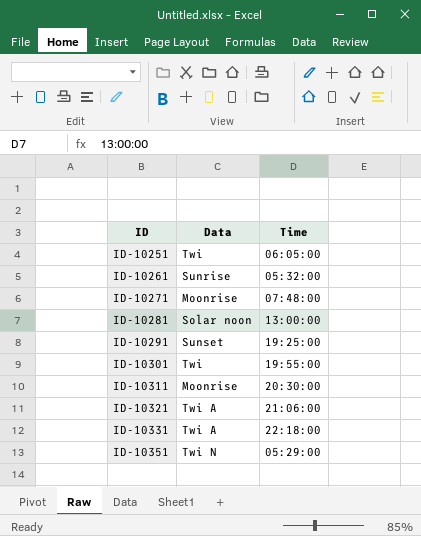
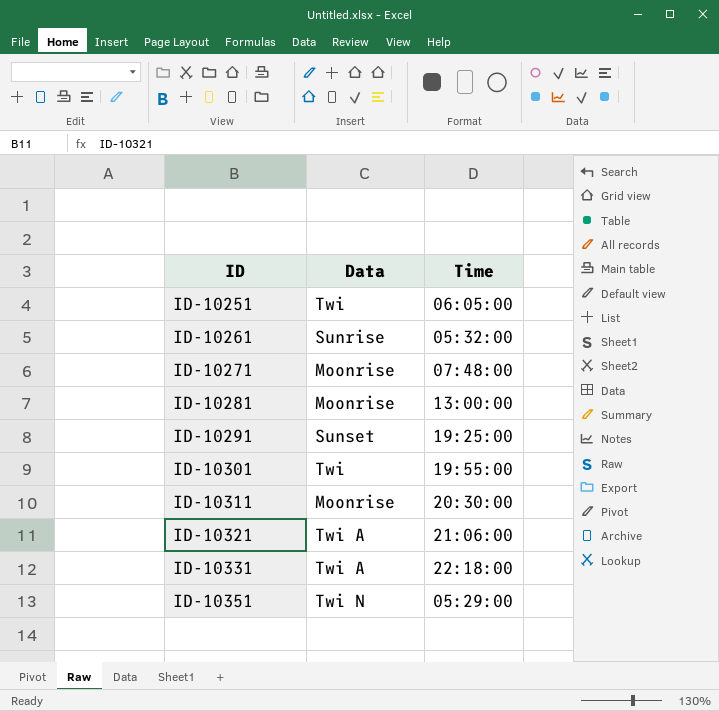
ID-10281 | Data: Solar noon -> Moonrise

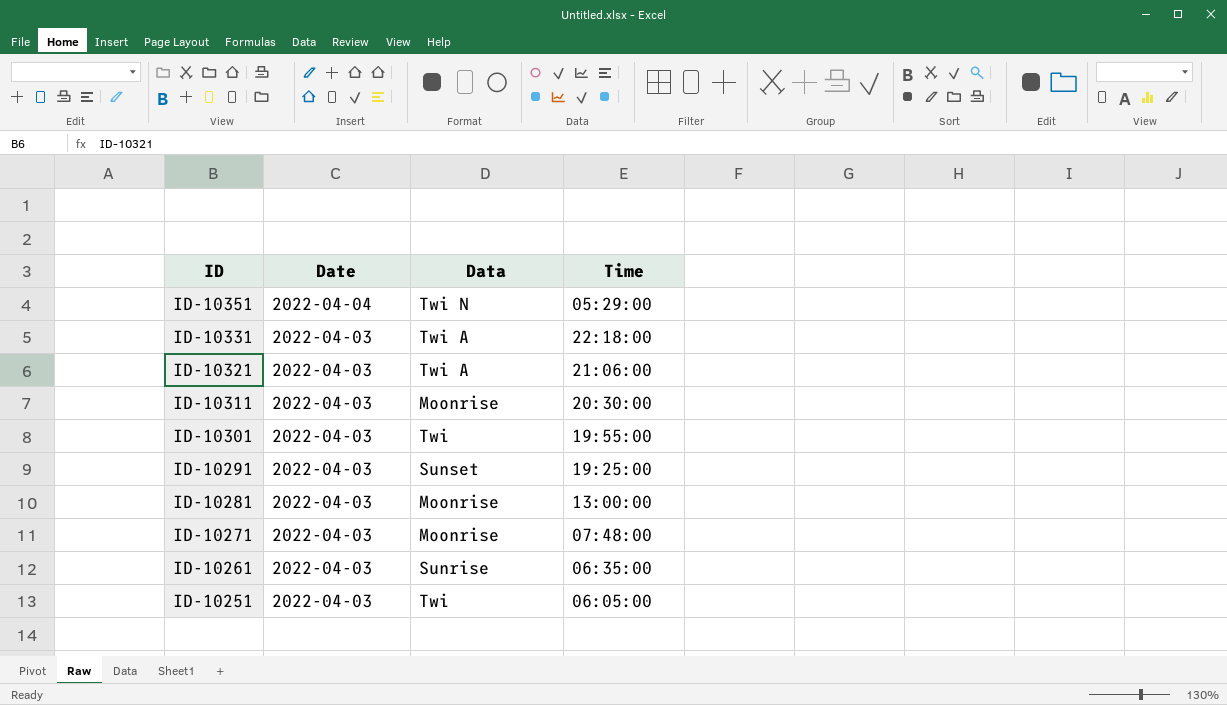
row order: ID ascending -> ID descending
column Date | position: none -> 2
ID-10261 | Time: 05:32:00 -> 06:35:00

